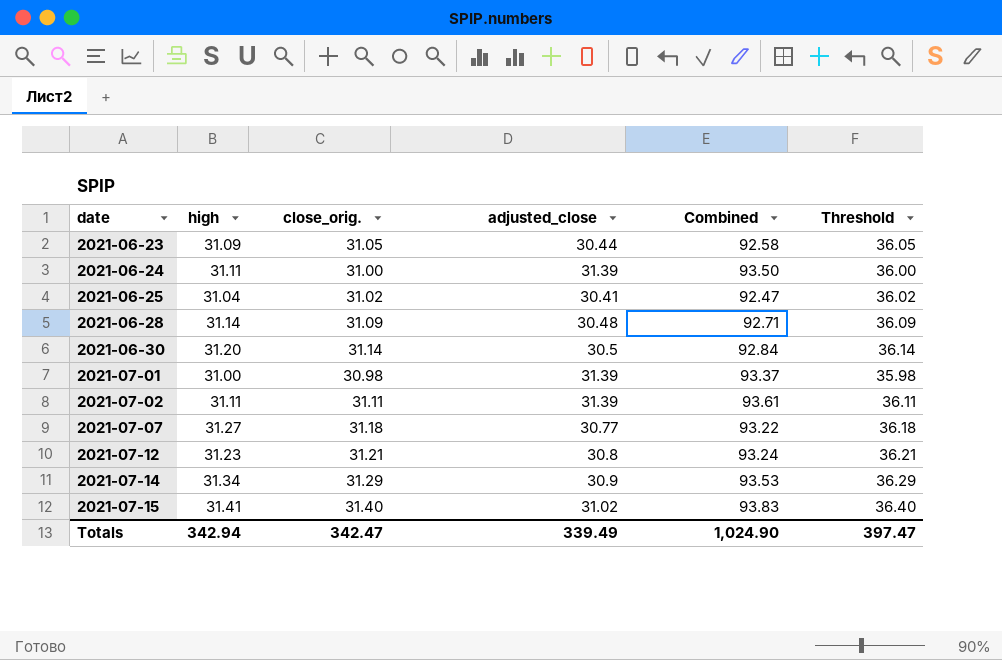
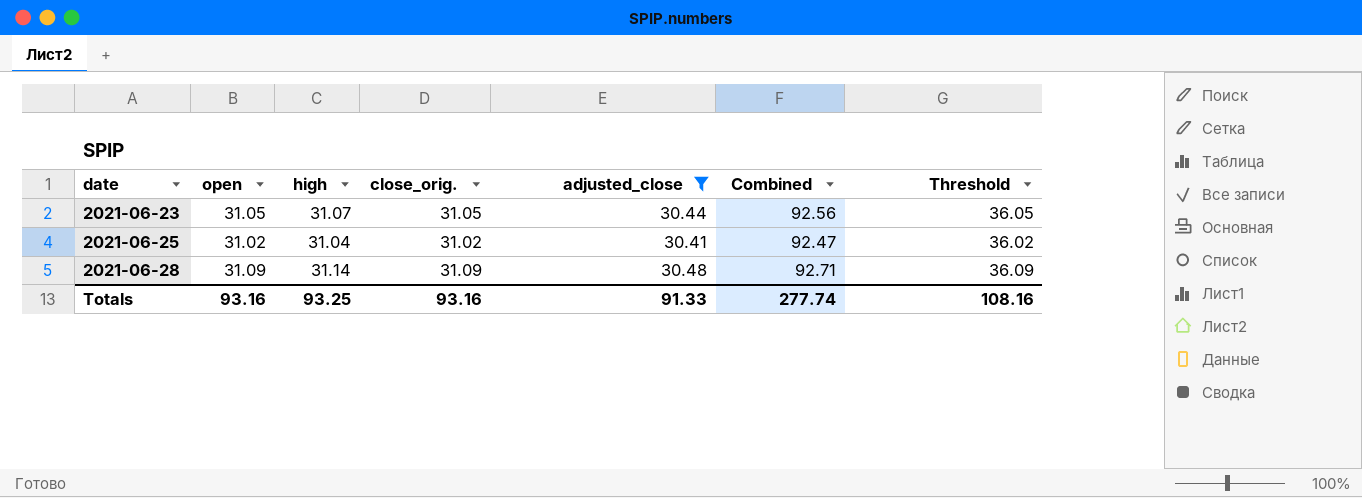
filter: none -> adjusted_close <= 30.48
column open | position: none -> 2
2021-06-23 | high: 31.09 -> 31.07
2021-06-23 | Combined: 92.58 -> 92.56
Totals | high: 342.94 -> 93.25
Totals | close_orig.: 342.47 -> 93.16
Totals | adjusted_close: 339.49 -> 91.33
Totals | Combined: 1,024.90 -> 277.74
Totals | Threshold: 397.47 -> 108.16

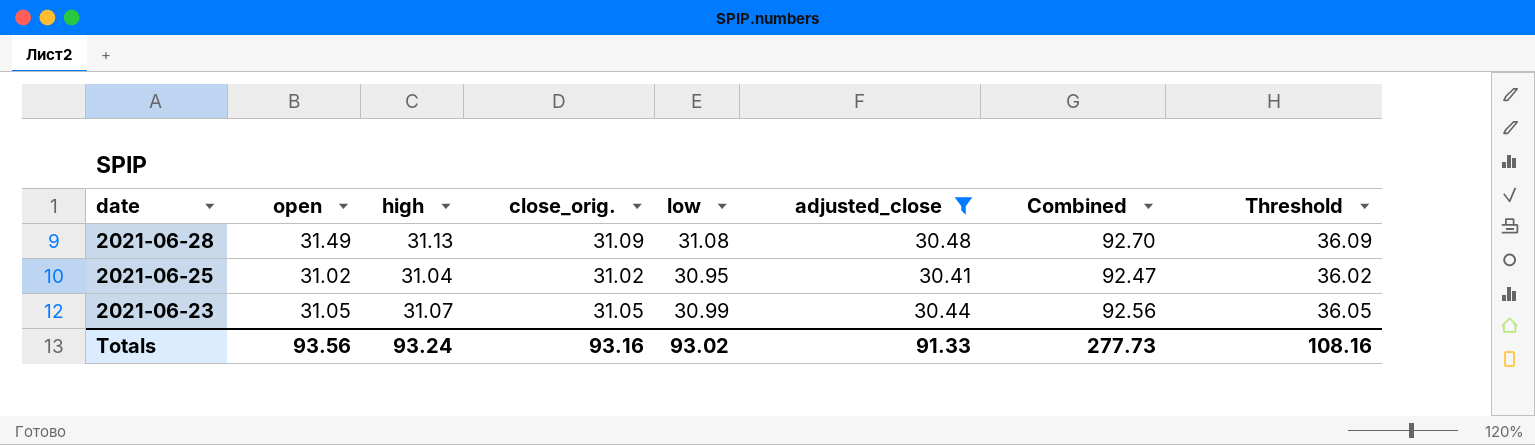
row order: date ascending -> date descending
column low | position: none -> 5
2021-06-28 | open: 31.09 -> 31.49
2021-06-28 | high: 31.14 -> 31.13
2021-06-28 | Combined: 92.71 -> 92.70
Totals | open: 93.16 -> 93.56
Totals | high: 93.25 -> 93.24
Totals | Combined: 277.74 -> 277.73

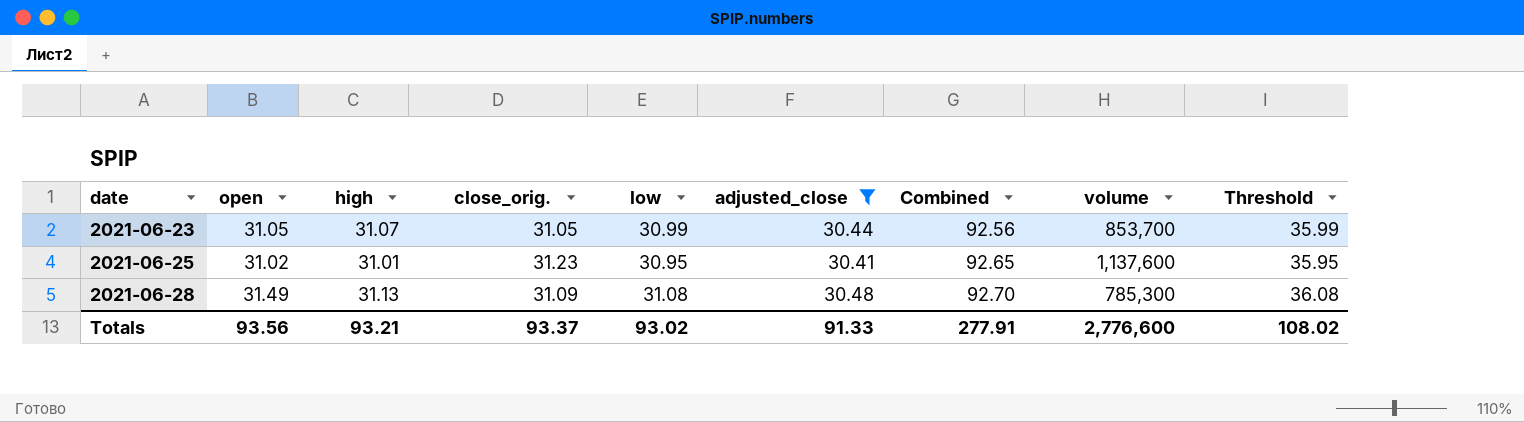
row order: date descending -> date ascending
column volume | position: none -> 8
column Threshold | formula: [close_orig.] + 5 -> [low] + 5
2021-06-25 | high: 31.04 -> 31.01
2021-06-25 | close_orig.: 31.02 -> 31.23
2021-06-25 | Combined: 92.47 -> 92.65
Totals | high: 93.24 -> 93.21
Totals | close_orig.: 93.16 -> 93.37
Totals | Combined: 277.73 -> 277.91
Totals | Threshold: 108.16 -> 108.02

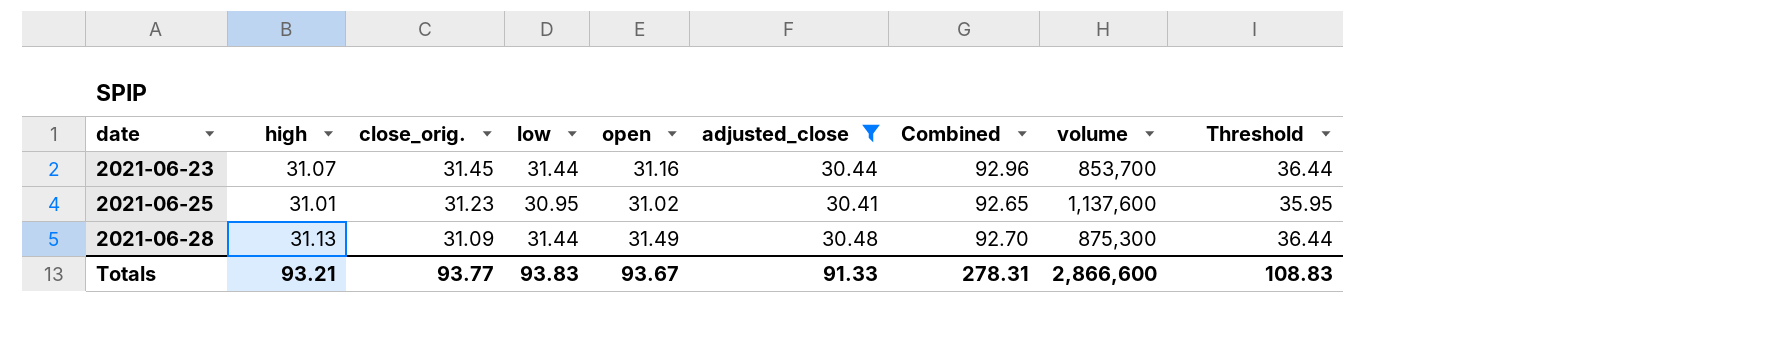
column open | position: 2 -> 5
2021-06-23 | close_orig.: 31.05 -> 31.45
2021-06-23 | low: 30.99 -> 31.44
2021-06-23 | open: 31.05 -> 31.16
2021-06-23 | Combined: 92.56 -> 92.96
2021-06-23 | Threshold: 35.99 -> 36.44
2021-06-28 | low: 31.08 -> 31.44
2021-06-28 | volume: 785,300 -> 875,300
2021-06-28 | Threshold: 36.08 -> 36.44
Totals | close_orig.: 93.37 -> 93.77
Totals | low: 93.02 -> 93.83
Totals | open: 93.56 -> 93.67
Totals | Combined: 277.91 -> 278.31
Totals | volume: 2,776,600 -> 2,866,600
Totals | Threshold: 108.02 -> 108.83

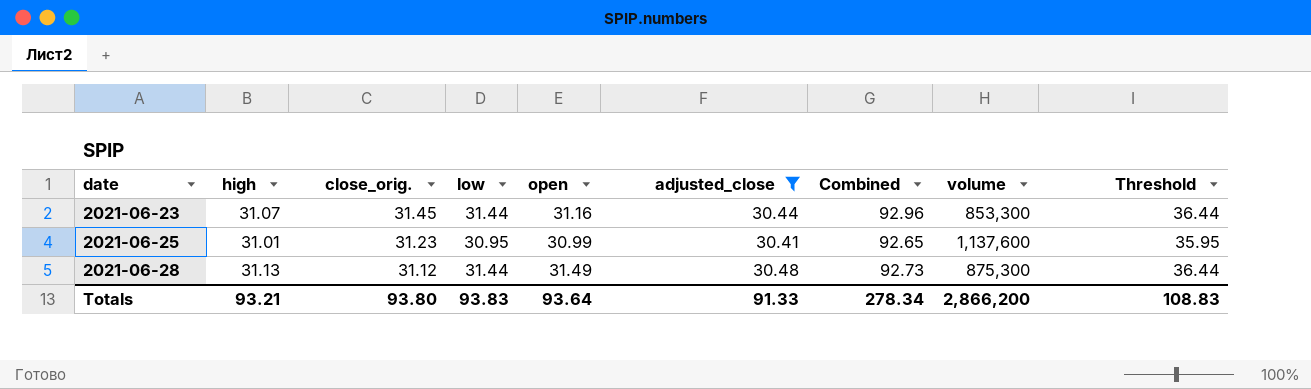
2021-06-23 | volume: 853,700 -> 853,300
2021-06-25 | open: 31.02 -> 30.99
2021-06-28 | close_orig.: 31.09 -> 31.12
2021-06-28 | Combined: 92.70 -> 92.73
Totals | close_orig.: 93.77 -> 93.80
Totals | open: 93.67 -> 93.64
Totals | Combined: 278.31 -> 278.34
Totals | volume: 2,866,600 -> 2,866,200

